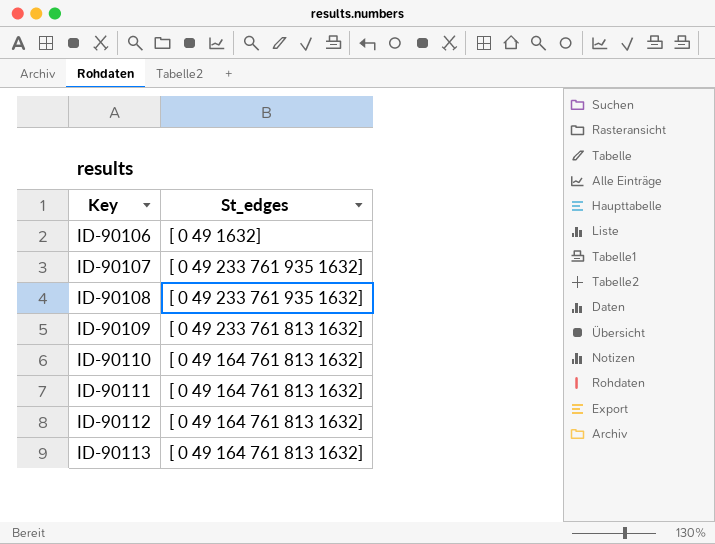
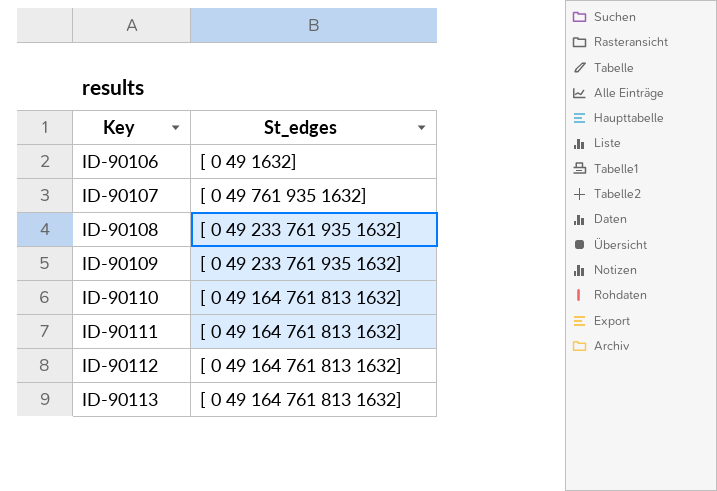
ID-90107 | St_edges: [ 0 49 233 761 935 1632] -> [ 0 49 761 935 1632]
ID-90109 | St_edges: [ 0 49 233 761 813 1632] -> [ 0 49 233 761 935 1632]

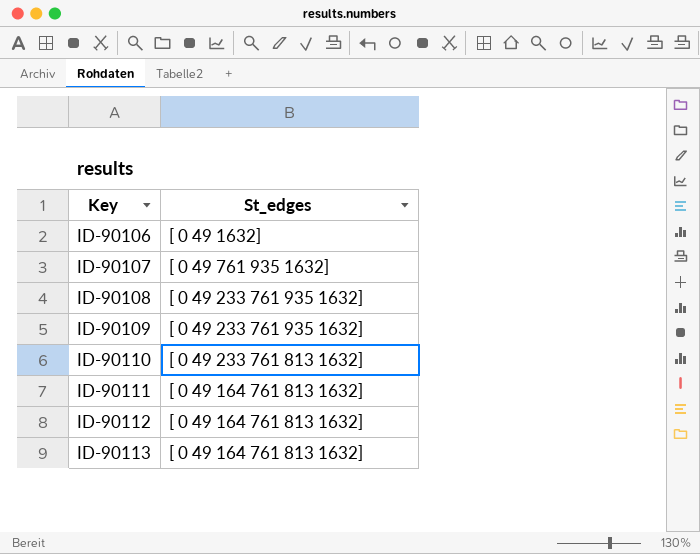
ID-90110 | St_edges: [ 0 49 164 761 813 1632] -> [ 0 49 233 761 813 1632]

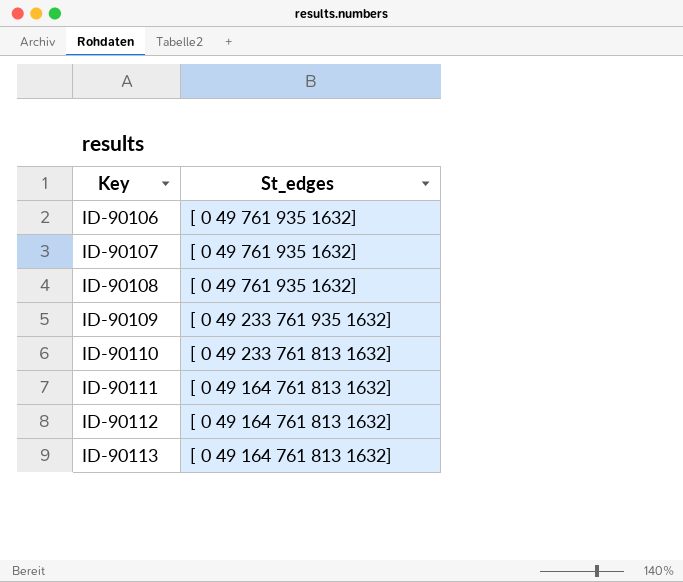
ID-90106 | St_edges: [ 0 49 1632] -> [ 0 49 761 935 1632]
ID-90108 | St_edges: [ 0 49 233 761 935 1632] -> [ 0 49 761 935 1632]

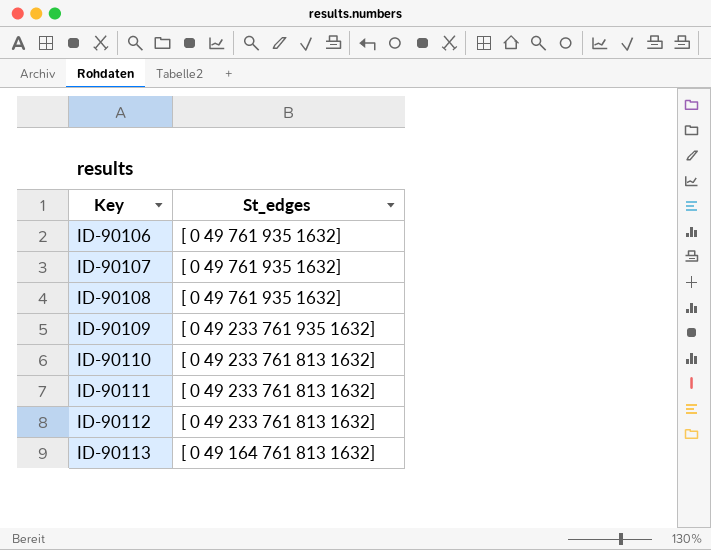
ID-90111 | St_edges: [ 0 49 164 761 813 1632] -> [ 0 49 233 761 813 1632]
ID-90112 | St_edges: [ 0 49 164 761 813 1632] -> [ 0 49 233 761 813 1632]

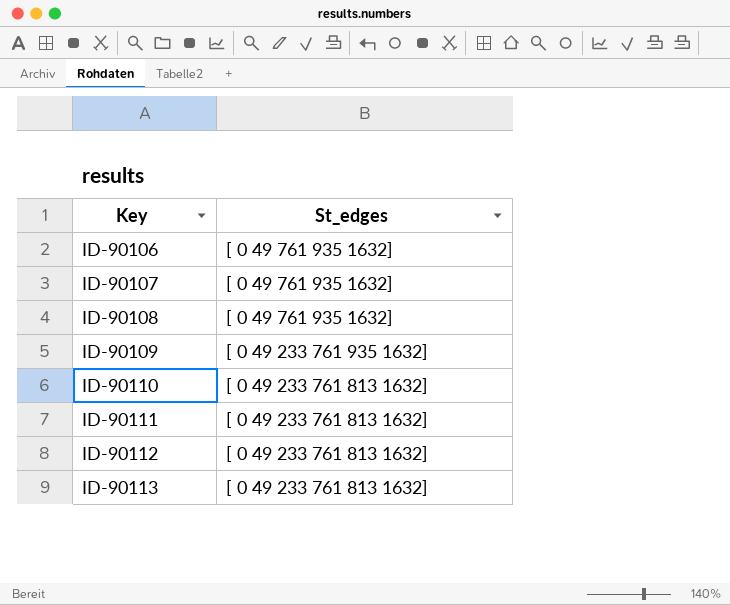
ID-90113 | St_edges: [ 0 49 164 761 813 1632] -> [ 0 49 233 761 813 1632]

